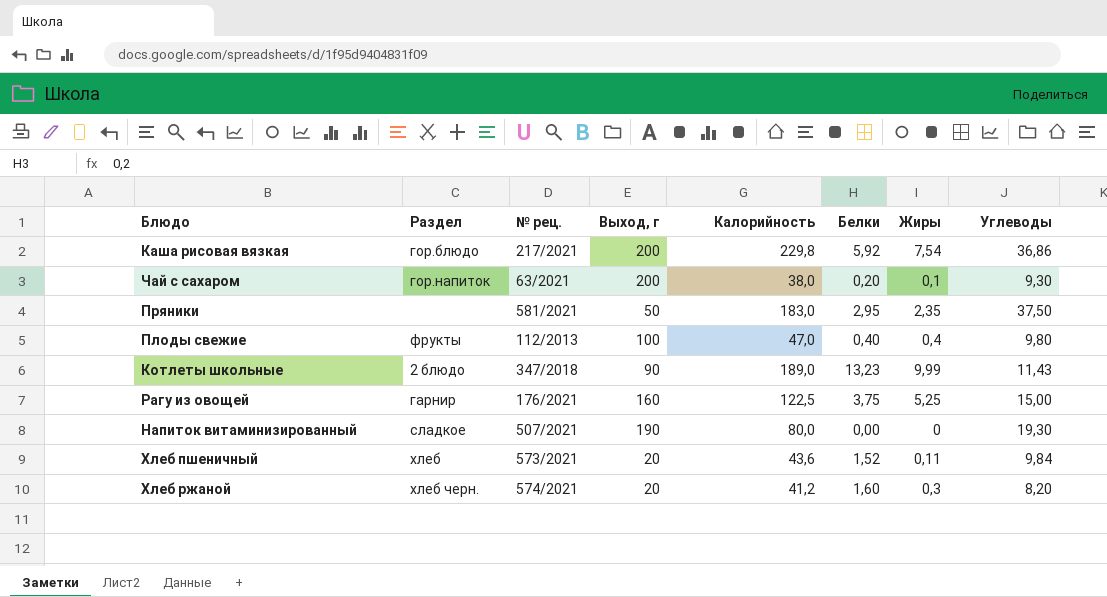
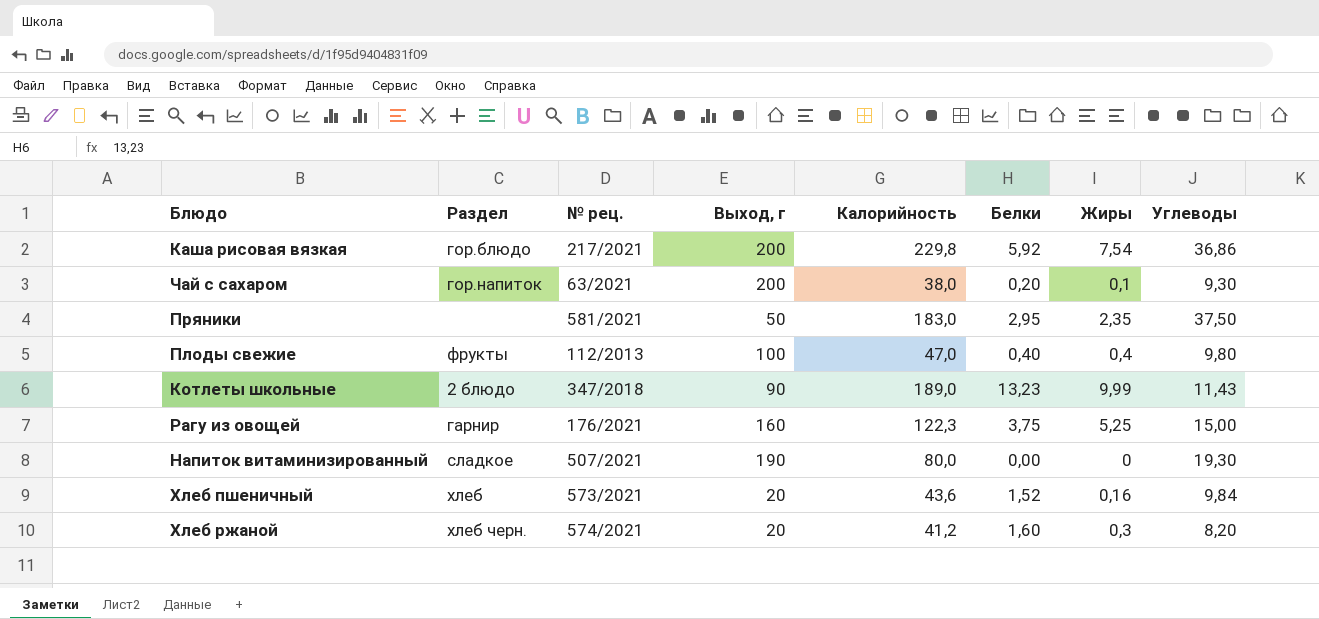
Рагу из овощей | Калорийность: 122,5 -> 122,3
Хлеб пшеничный | Жиры: 0,11 -> 0,16

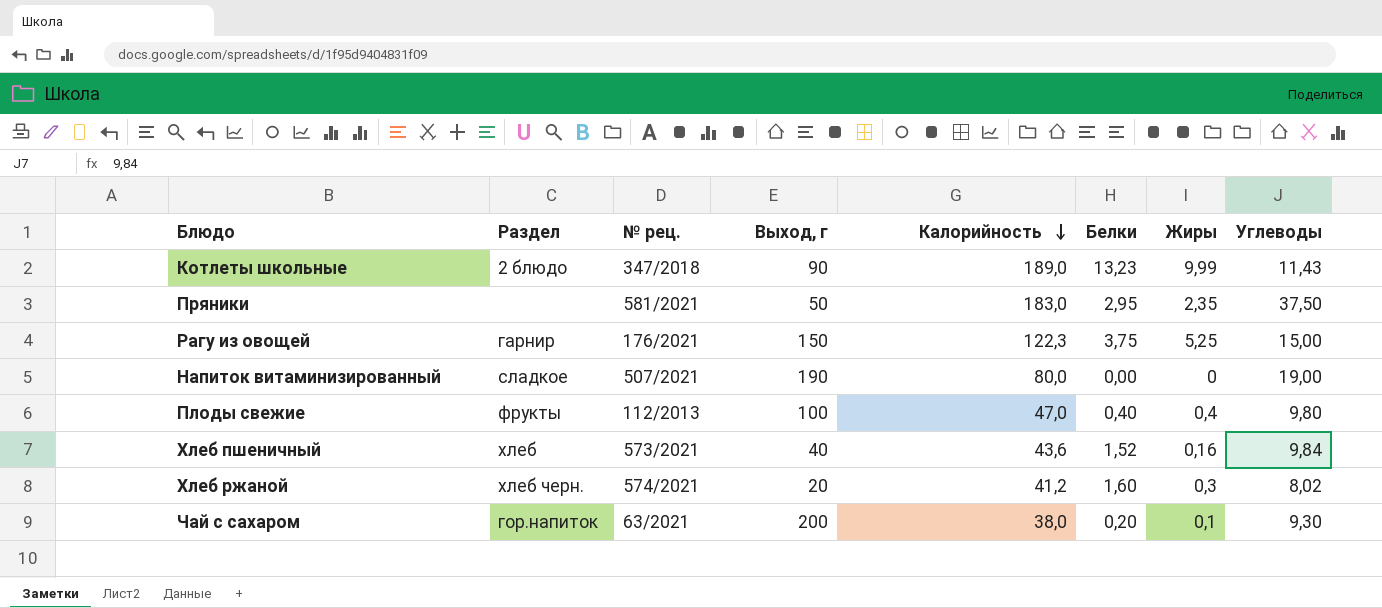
row order: none -> Калорийность descending
row Каша рисовая вязкая: гор.блюдо | 217/2021 | 200 | 229,8 | 5,92 | 7,54 | 36,86 -> none
Рагу из овощей | Выход, г: 160 -> 150
Напиток витаминизированный | Углеводы: 19,30 -> 19,00
Хлеб пшеничный | Выход, г: 20 -> 40
Хлеб ржаной | Углеводы: 8,20 -> 8,02

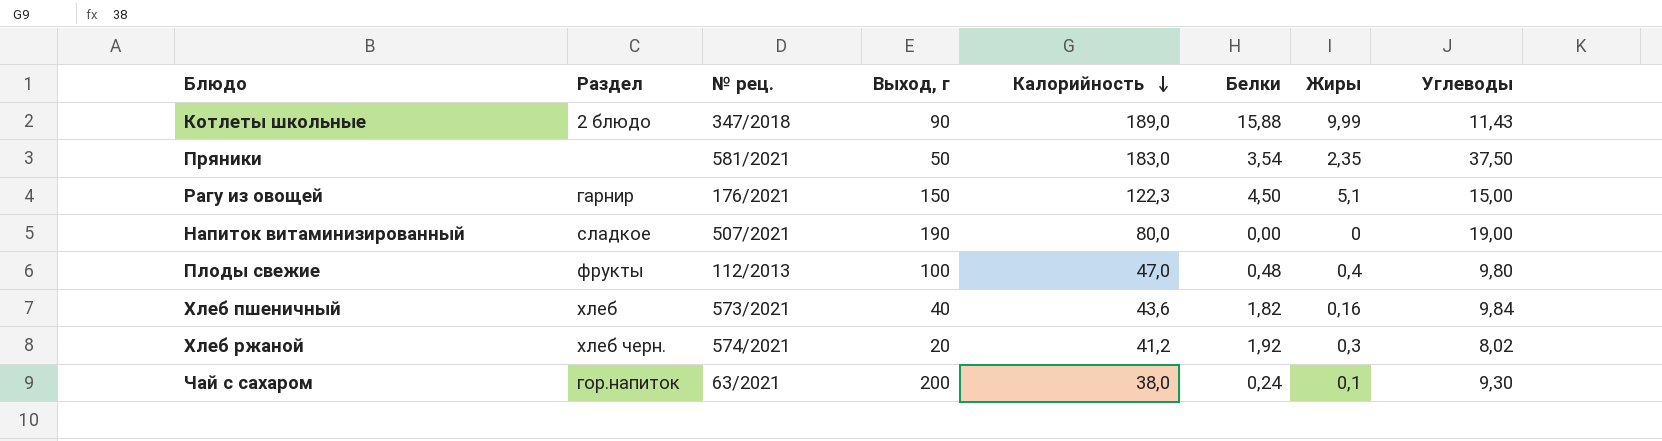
Котлеты школьные | Белки: 13,23 -> 15,88
Пряники | Белки: 2,95 -> 3,54
Рагу из овощей | Белки: 3,75 -> 4,50
Рагу из овощей | Жиры: 5,25 -> 5,1
Плоды свежие | Белки: 0,40 -> 0,48
Хлеб пшеничный | Белки: 1,52 -> 1,82
Хлеб ржаной | Белки: 1,60 -> 1,92
Чай с сахаром | Белки: 0,20 -> 0,24

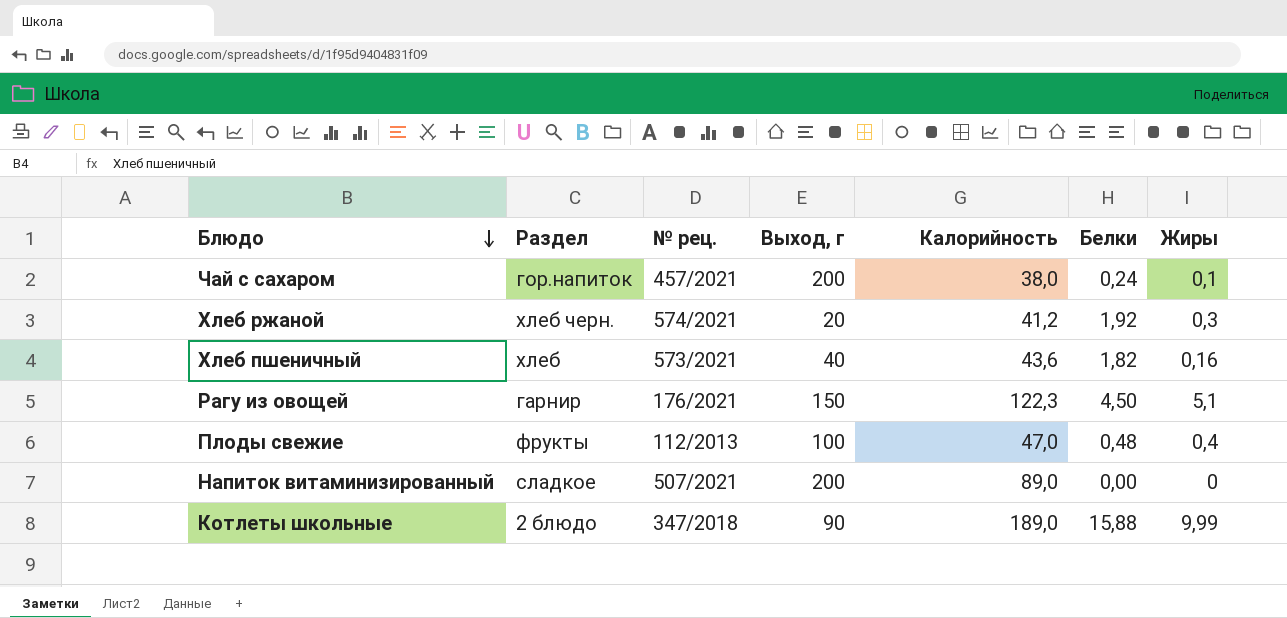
row order: Калорийность descending -> Блюдо descending
column Углеводы | position: 8 -> none
row Пряники: none | 581/2021 | 50 | 183,0 | 3,54 | 2,35 | 37,50 -> none
Чай с сахаром | № рец.: 63/2021 -> 457/2021
Напиток витаминизированный | Выход, г: 190 -> 200
Напиток витаминизированный | Калорийность: 80,0 -> 89,0

